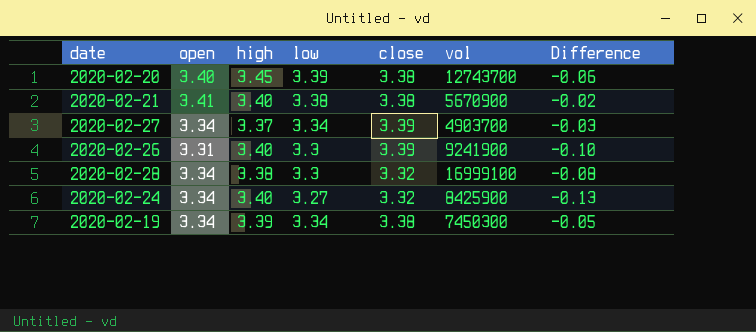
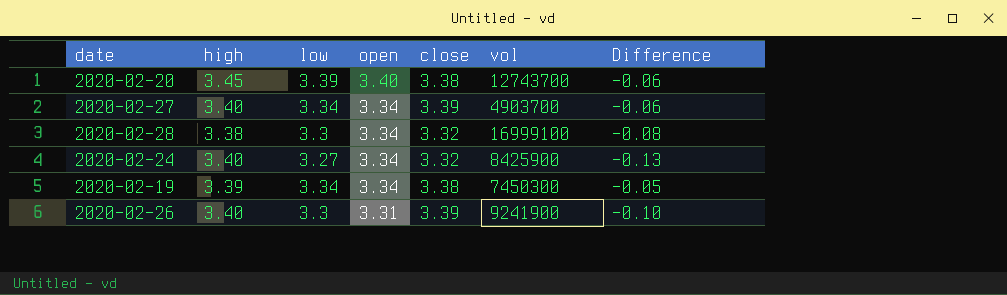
row order: none -> open descending
column open | position: 2 -> 4
row 2020-02-21: 3.41 | 3.40 | 3.38 | 3.38 | 5670900 | -0.02 -> none
2020-02-27 | high: 3.37 -> 3.40
2020-02-27 | Difference: -0.03 -> -0.06

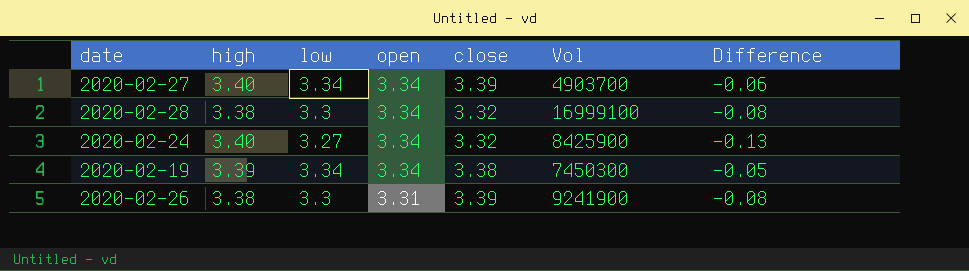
column name: vol -> Vol
row 2020-02-20: 3.45 | 3.39 | 3.40 | 3.38 | 12743700 | -0.06 -> none
2020-02-26 | high: 3.40 -> 3.38
2020-02-26 | Difference: -0.10 -> -0.08

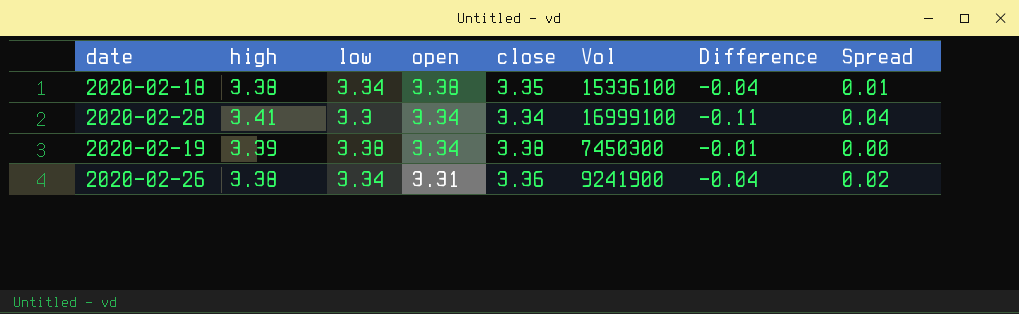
column Spread | formula: none -> [close] - [low]
row 2020-02-27: 3.40 | 3.34 | 3.34 | 3.39 | 4903700 | -0.06 -> none
row 2020-02-24: 3.40 | 3.27 | 3.34 | 3.32 | 8425900 | -0.13 -> none
row 2020-02-18: none -> 3.38 | 3.34 | 3.38 | 3.35 | 15336100 | -0.04 | 0.01
2020-02-28 | high: 3.38 -> 3.41
2020-02-28 | close: 3.32 -> 3.34
2020-02-28 | Difference: -0.08 -> -0.11
2020-02-19 | low: 3.34 -> 3.38
2020-02-19 | Difference: -0.05 -> -0.01
2020-02-26 | low: 3.3 -> 3.34
2020-02-26 | close: 3.39 -> 3.36
2020-02-26 | Difference: -0.08 -> -0.04

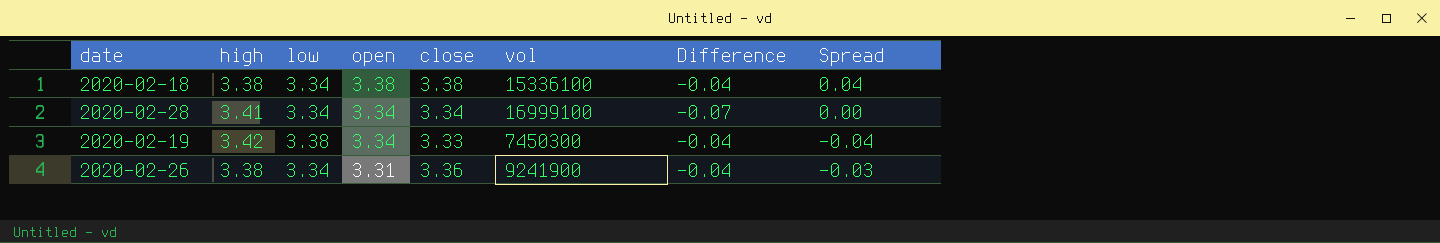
column name: Vol -> vol
column Spread | formula: [close] - [low] -> [open] - [low]
2020-02-18 | close: 3.35 -> 3.38
2020-02-28 | low: 3.3 -> 3.34
2020-02-28 | Difference: -0.11 -> -0.07
2020-02-19 | high: 3.39 -> 3.42
2020-02-19 | close: 3.38 -> 3.33
2020-02-19 | Difference: -0.01 -> -0.04

